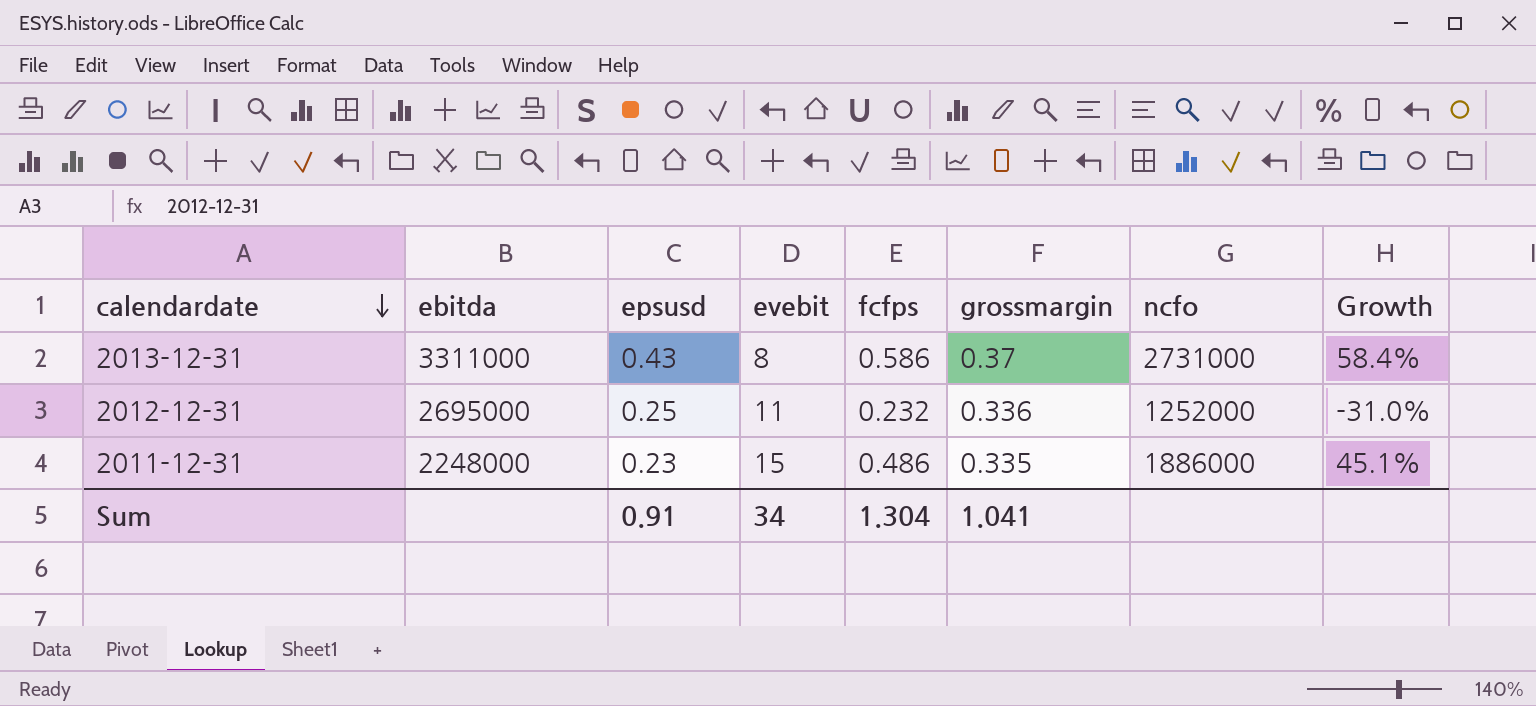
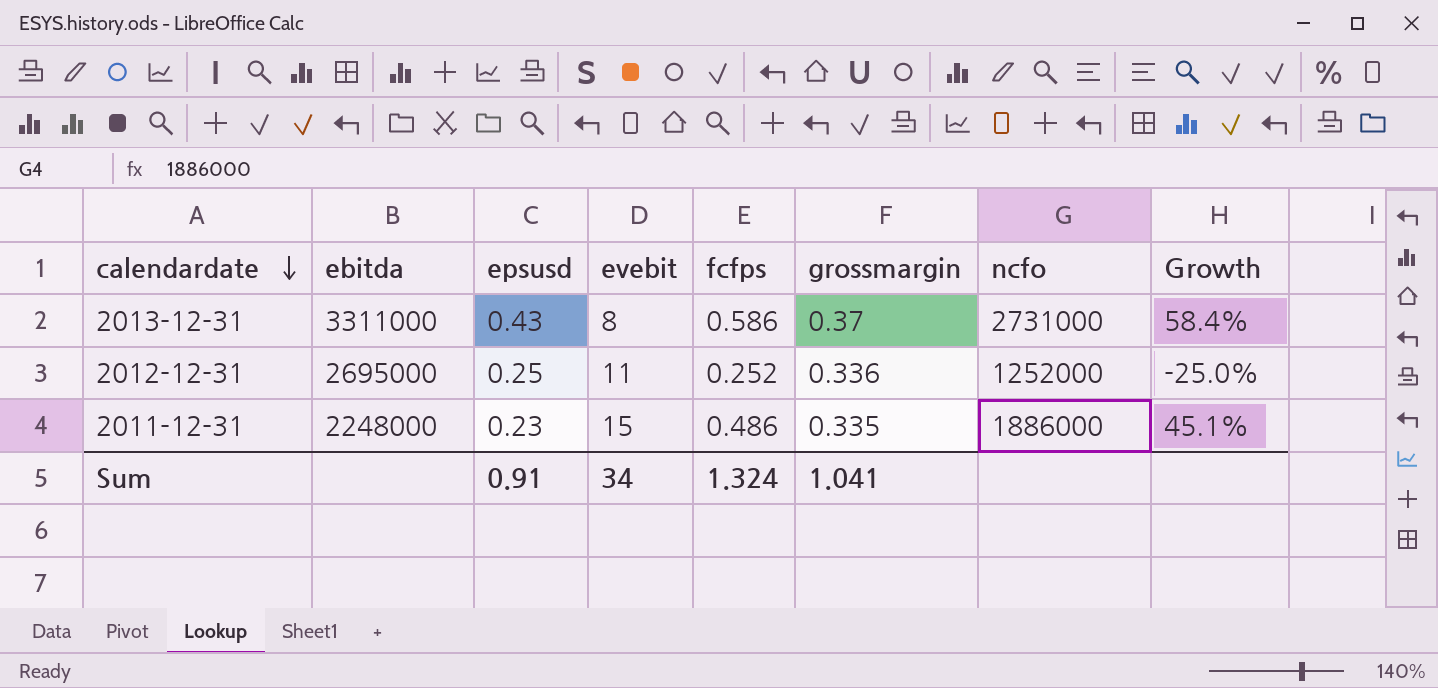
2012-12-31 | fcfps: 0.232 -> 0.252
2012-12-31 | Growth: -31.0% -> -25.0%
Sum | fcfps: 1.304 -> 1.324

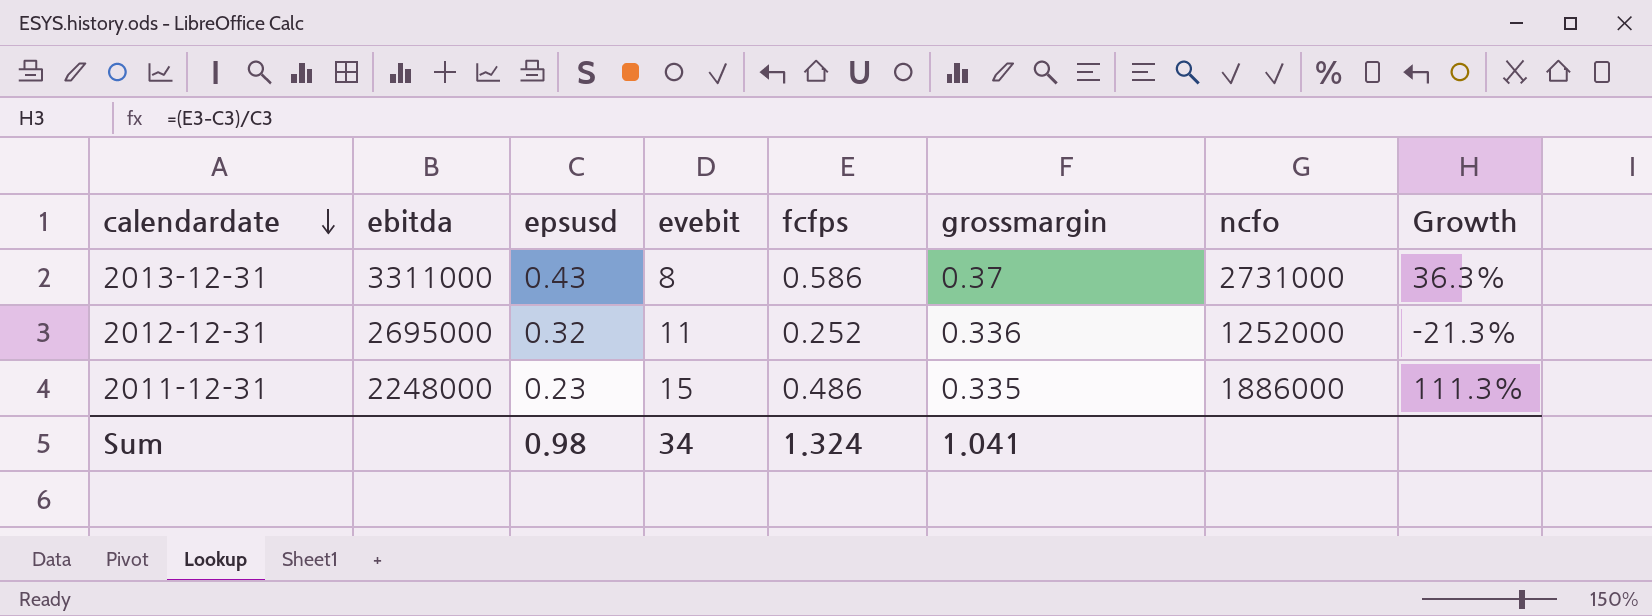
column Growth | formula: ([fcfps] - [grossmargin]) / [grossmargin] -> ([fcfps] - [epsusd]) / [epsusd]
2012-12-31 | epsusd: 0.25 -> 0.32
Sum | epsusd: 0.91 -> 0.98

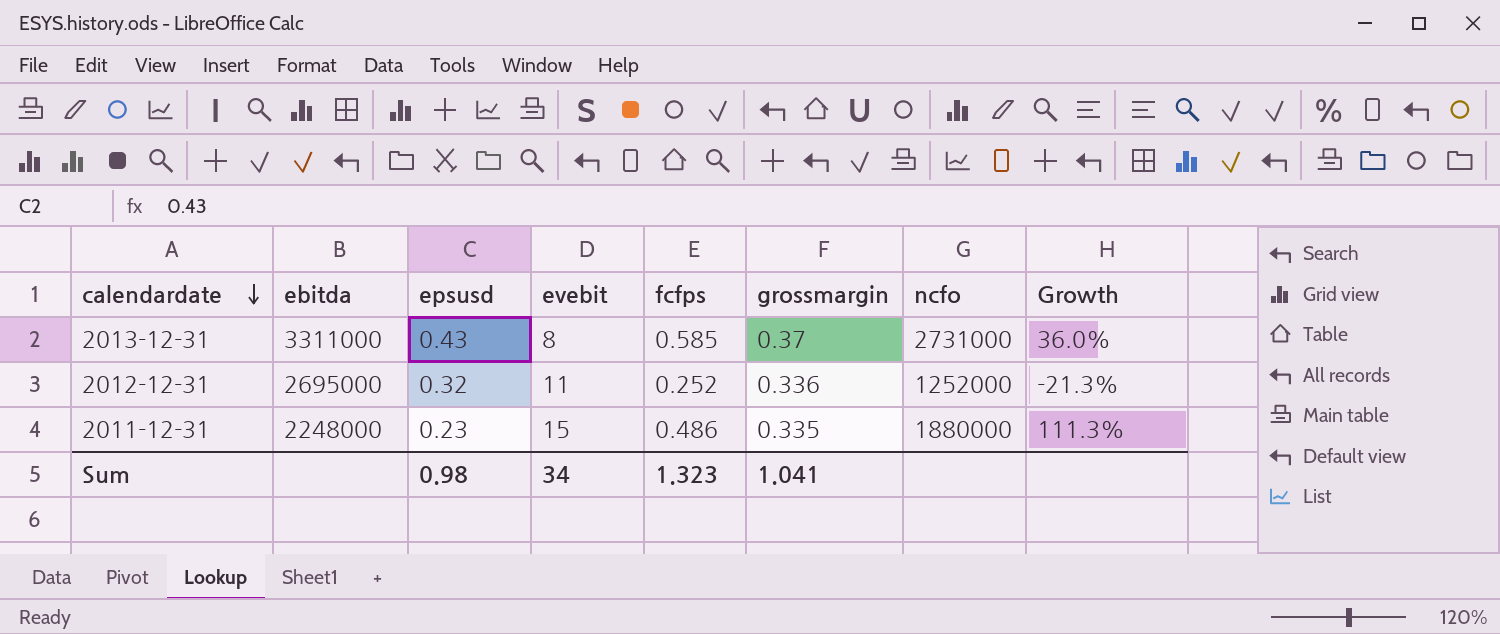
2013-12-31 | fcfps: 0.586 -> 0.585
2013-12-31 | Growth: 36.3% -> 36.0%
2011-12-31 | ncfo: 1886000 -> 1880000
Sum | fcfps: 1.324 -> 1.323

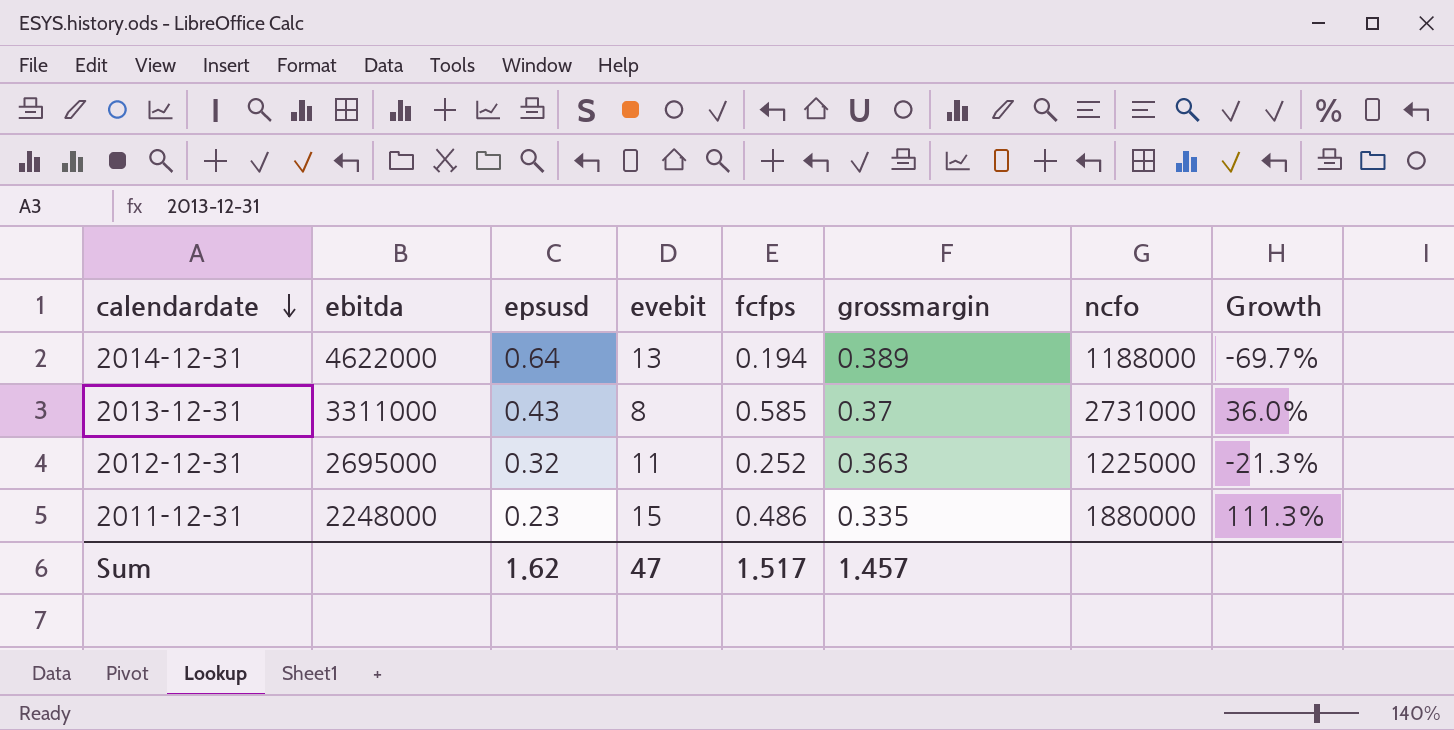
row 2014-12-31: none -> 4622000 | 0.64 | 13 | 0.194 | 0.389 | 1188000 | -69.7%
2012-12-31 | grossmargin: 0.336 -> 0.363
2012-12-31 | ncfo: 1252000 -> 1225000
Sum | epsusd: 0.98 -> 1.62
Sum | evebit: 34 -> 47
Sum | fcfps: 1.323 -> 1.517
Sum | grossmargin: 1.041 -> 1.457

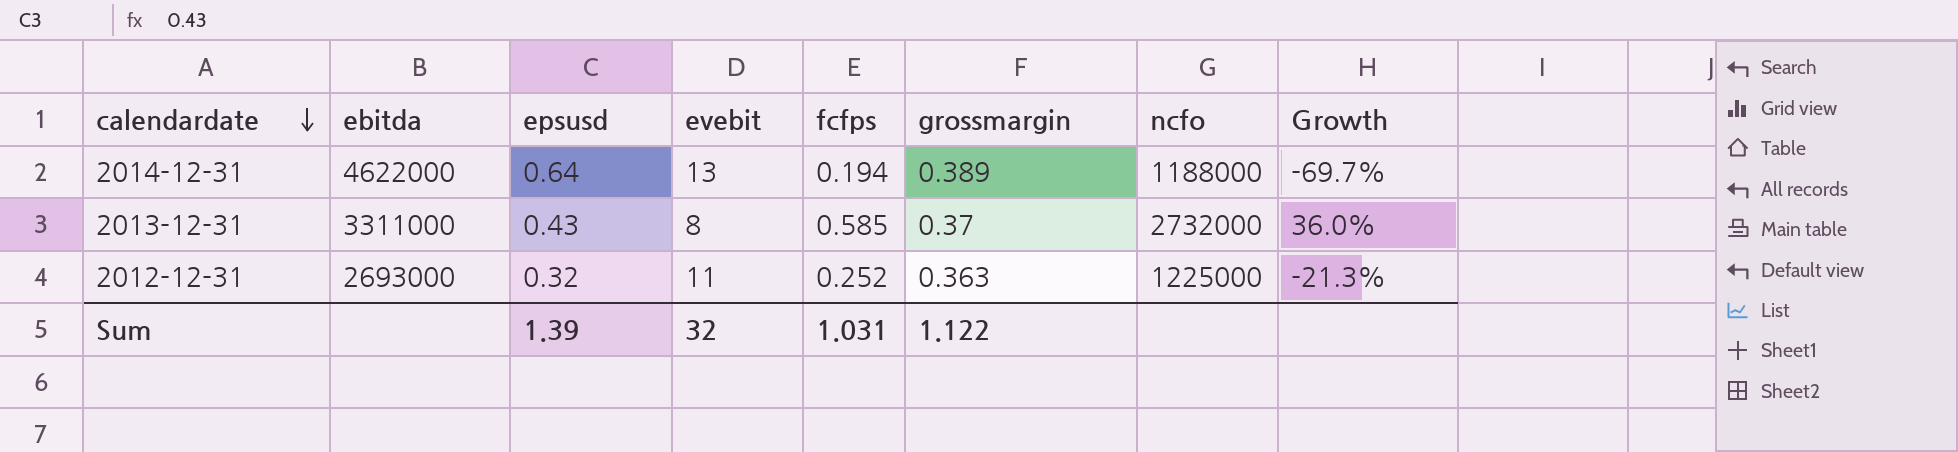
row 2011-12-31: 2248000 | 0.23 | 15 | 0.486 | 0.335 | 1880000 | 111.3% -> none
2013-12-31 | ncfo: 2731000 -> 2732000
2012-12-31 | ebitda: 2695000 -> 2693000
Sum | epsusd: 1.62 -> 1.39
Sum | evebit: 47 -> 32
Sum | fcfps: 1.517 -> 1.031
Sum | grossmargin: 1.457 -> 1.122

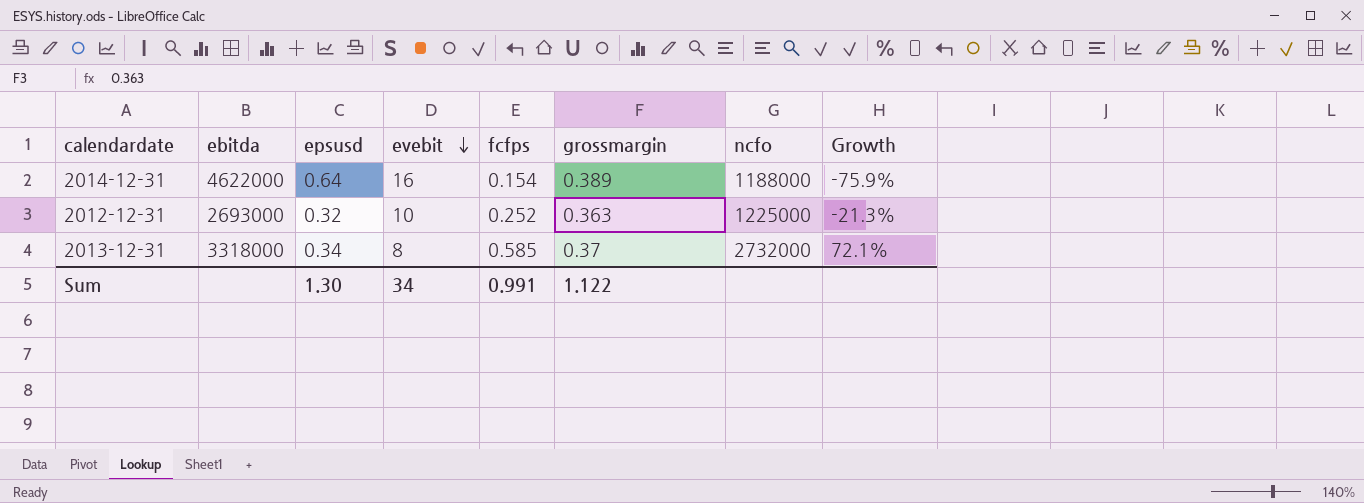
row order: calendardate descending -> evebit descending
2014-12-31 | evebit: 13 -> 16
2014-12-31 | fcfps: 0.194 -> 0.154
2014-12-31 | Growth: -69.7% -> -75.9%
2012-12-31 | evebit: 11 -> 10
2013-12-31 | ebitda: 3311000 -> 3318000
2013-12-31 | epsusd: 0.43 -> 0.34
2013-12-31 | Growth: 36.0% -> 72.1%
Sum | epsusd: 1.39 -> 1.30
Sum | evebit: 32 -> 34
Sum | fcfps: 1.031 -> 0.991

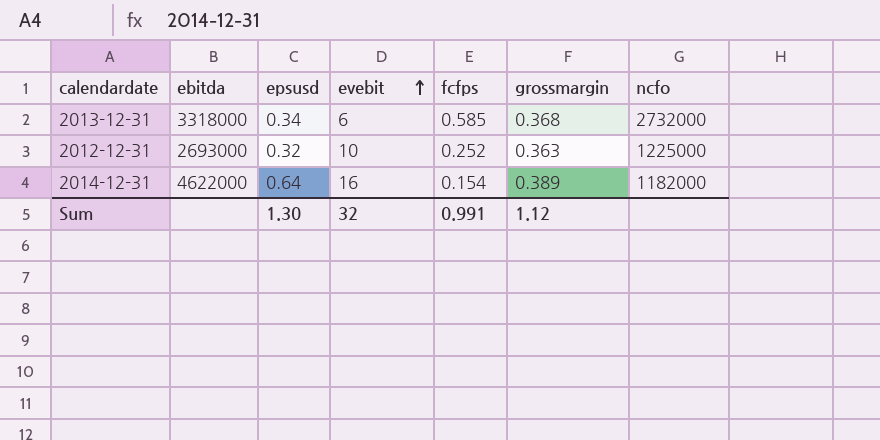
row order: evebit descending -> evebit ascending
column Growth | formula: ([fcfps] - [epsusd]) / [epsusd] -> none
2013-12-31 | evebit: 8 -> 6
2013-12-31 | grossmargin: 0.37 -> 0.368
2014-12-31 | ncfo: 1188000 -> 1182000
Sum | evebit: 34 -> 32
Sum | grossmargin: 1.122 -> 1.12

